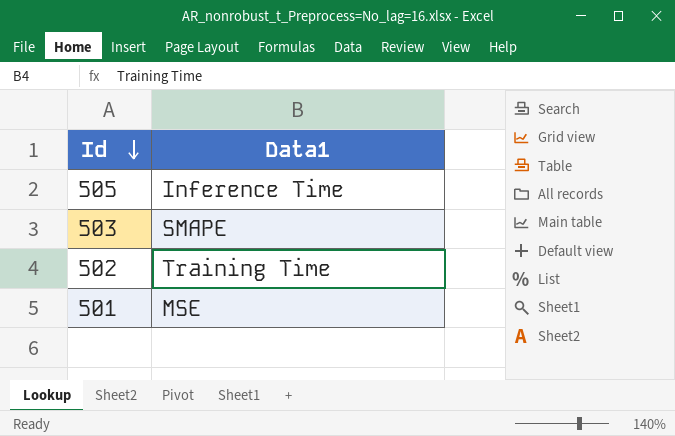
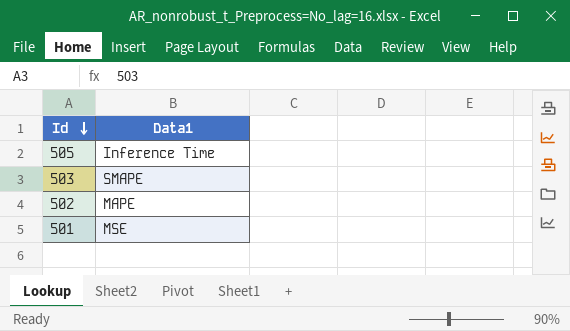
502 | Data1: Training Time -> MAPE

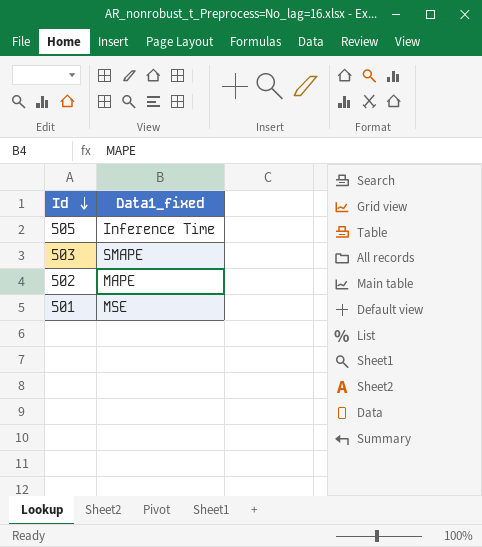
column name: Data1 -> Data1_fixed

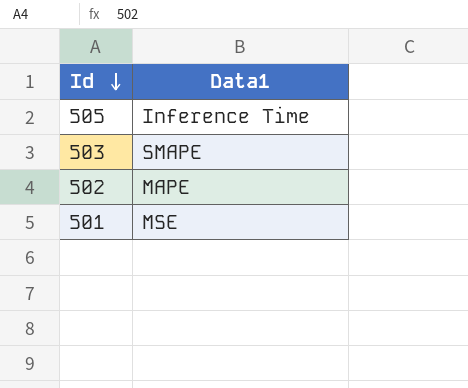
column name: Data1_fixed -> Data1

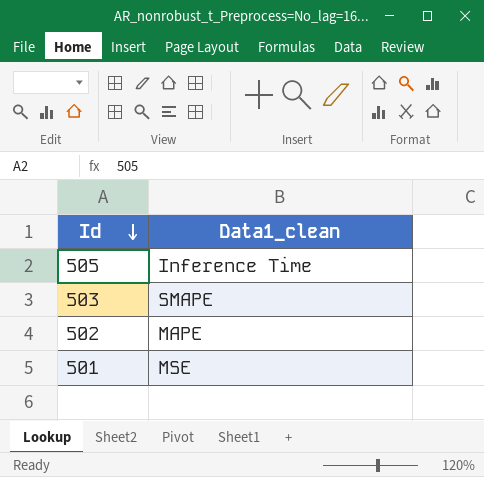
column name: Data1 -> Data1_clean

